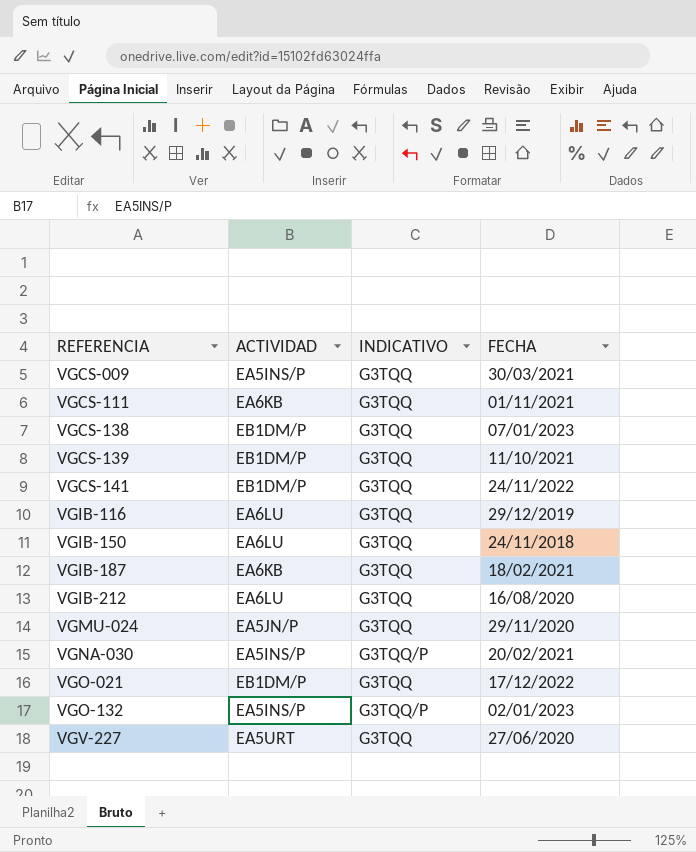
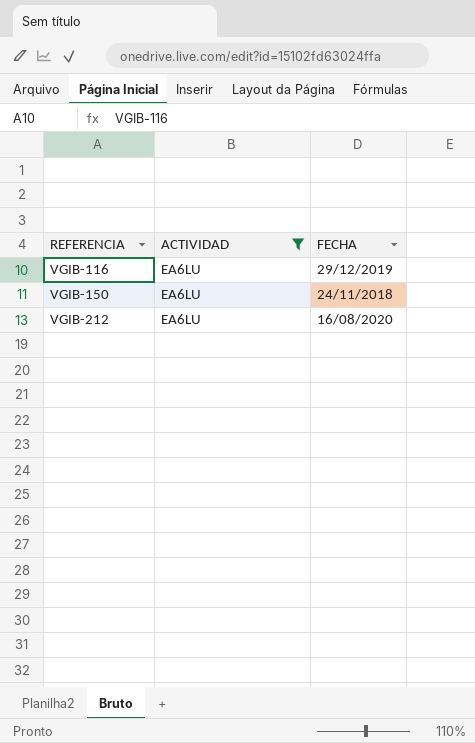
filter: none -> ACTIVIDAD = EA6LU
column INDICATIVO | position: 3 -> none

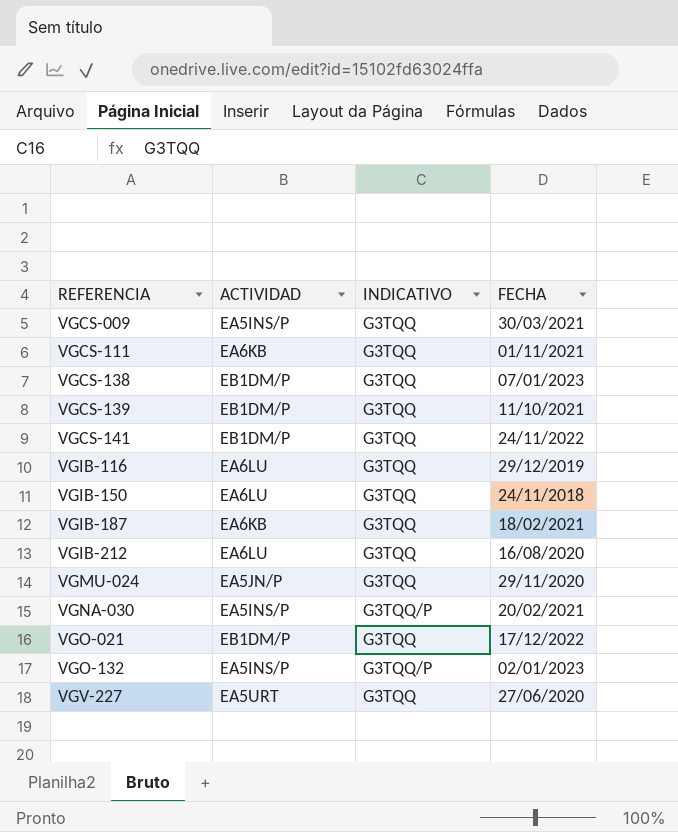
filter: ACTIVIDAD = EA6LU -> none
column INDICATIVO | position: none -> 3

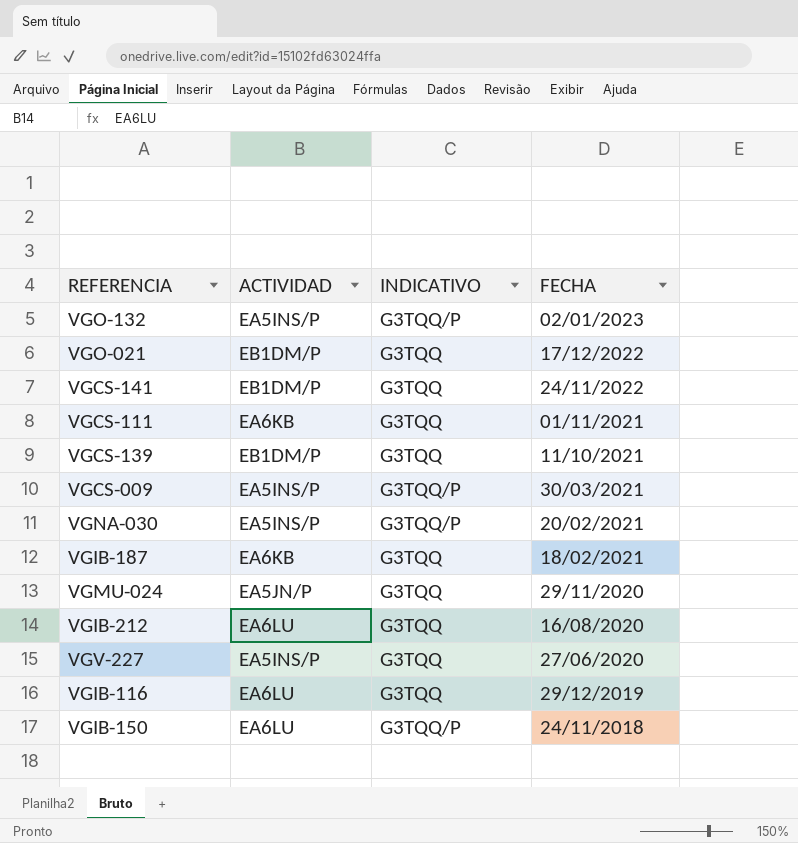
row order: REFERENCIA ascending -> FECHA descending
row VGCS-138: EB1DM/P | G3TQQ | 07/01/2023 -> none
VGCS-009 | INDICATIVO: G3TQQ -> G3TQQ/P
VGV-227 | ACTIVIDAD: EA5URT -> EA5INS/P
VGIB-150 | INDICATIVO: G3TQQ -> G3TQQ/P

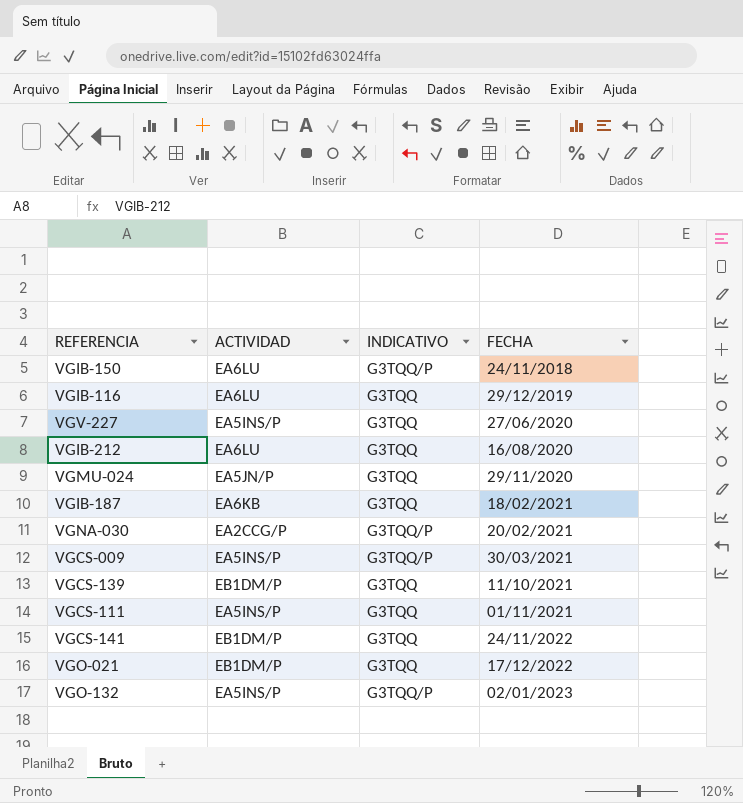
row order: FECHA descending -> FECHA ascending
VGNA-030 | ACTIVIDAD: EA5INS/P -> EA2CCG/P
VGCS-111 | ACTIVIDAD: EA6KB -> EA5INS/P

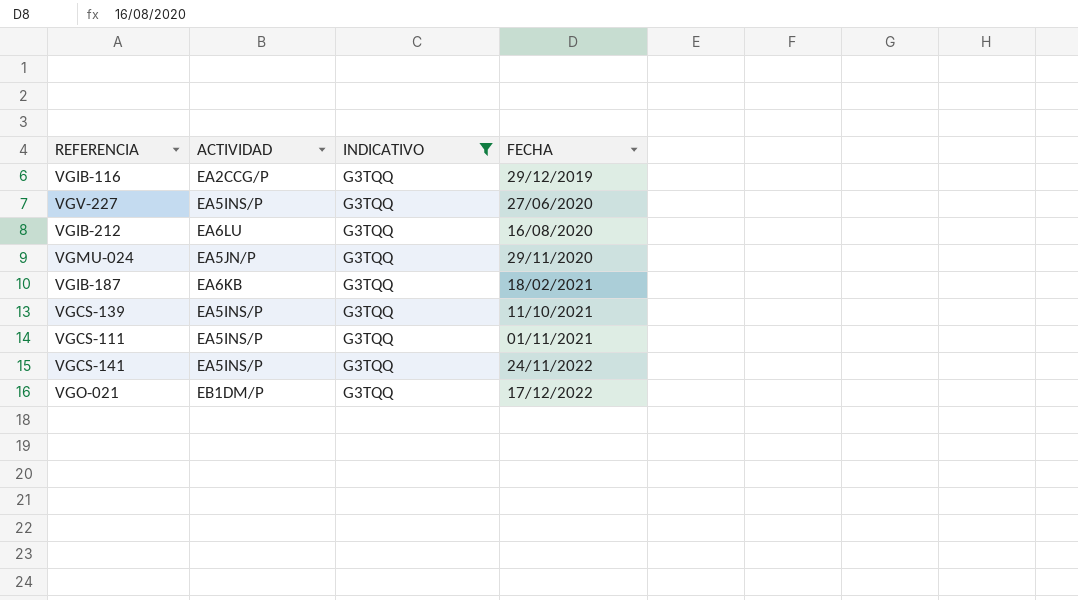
filter: none -> INDICATIVO = G3TQQ
VGIB-116 | ACTIVIDAD: EA6LU -> EA2CCG/P
VGCS-139 | ACTIVIDAD: EB1DM/P -> EA5INS/P
VGCS-141 | ACTIVIDAD: EB1DM/P -> EA5INS/P

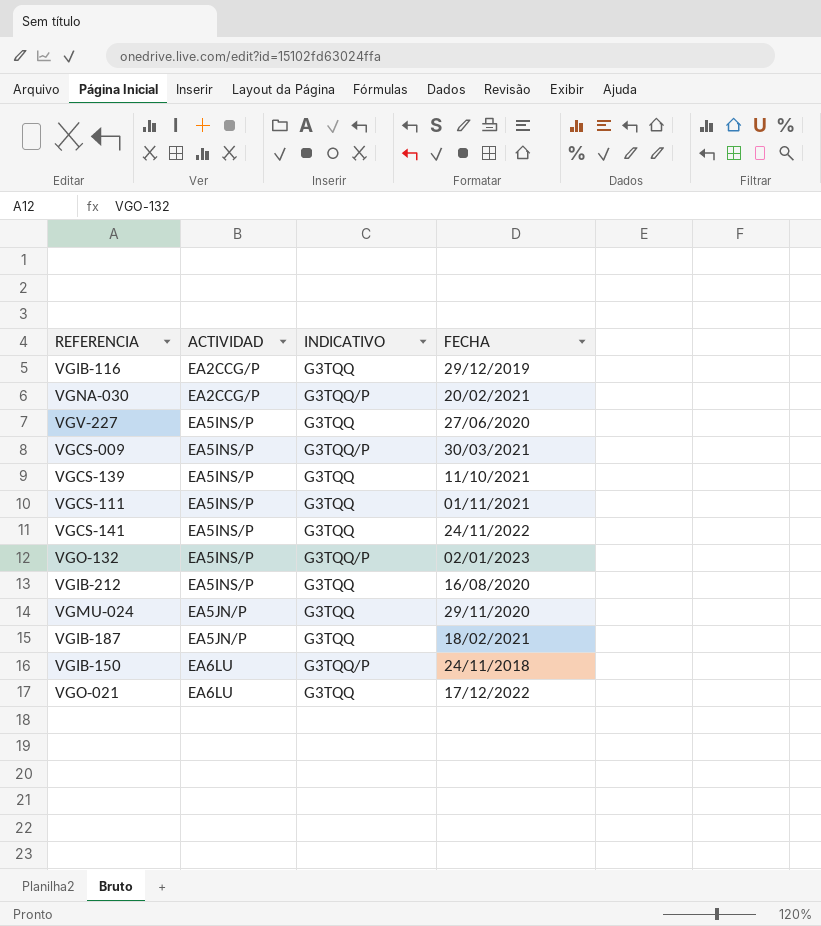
filter: INDICATIVO = G3TQQ -> none
row order: FECHA ascending -> ACTIVIDAD ascending
VGIB-212 | ACTIVIDAD: EA6LU -> EA5INS/P
VGIB-187 | ACTIVIDAD: EA6KB -> EA5JN/P
VGO-021 | ACTIVIDAD: EB1DM/P -> EA6LU

